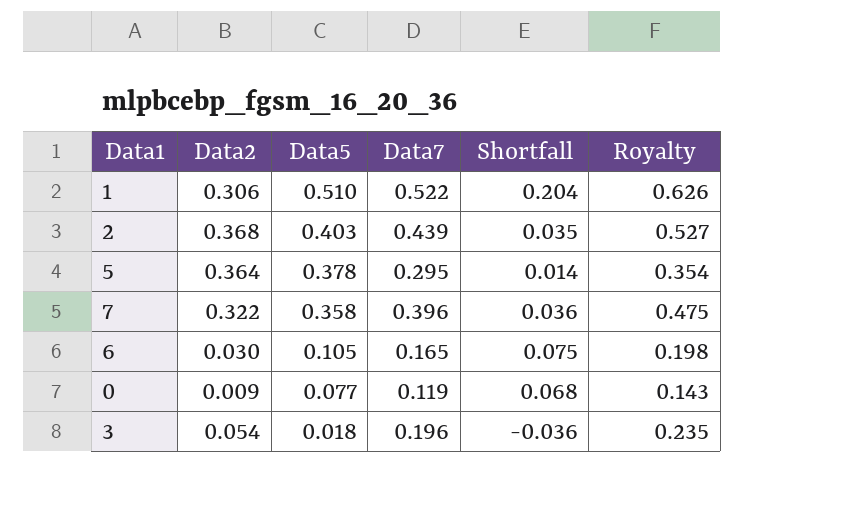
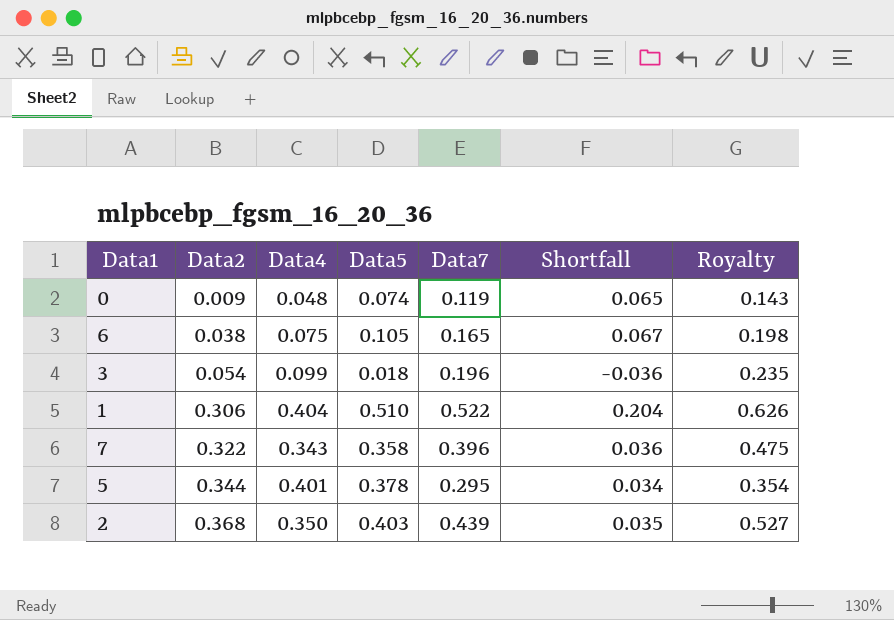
row order: Data5 descending -> Data2 ascending
column Data4 | position: none -> 3
0 | Data5: 0.077 -> 0.074
0 | Shortfall: 0.068 -> 0.065
6 | Data2: 0.030 -> 0.038
6 | Shortfall: 0.075 -> 0.067
5 | Data2: 0.364 -> 0.344
5 | Shortfall: 0.014 -> 0.034

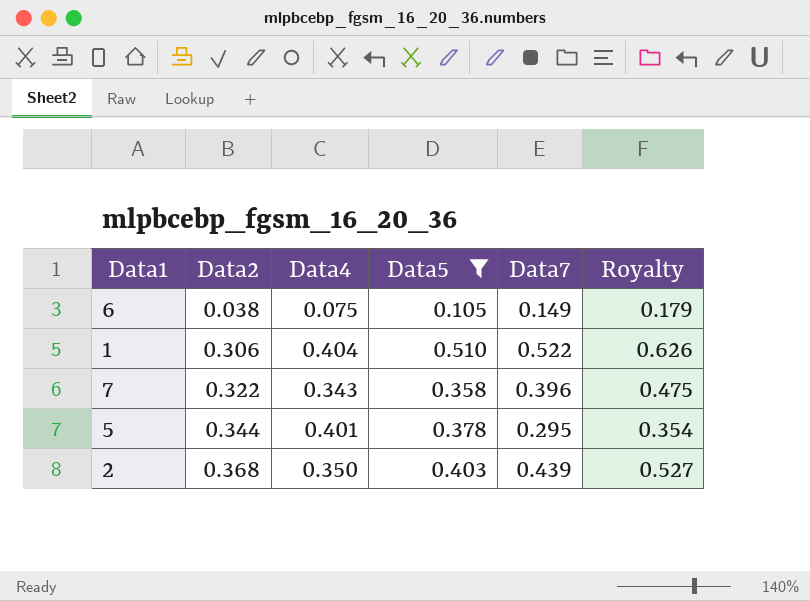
filter: none -> Data5 >= 0.105
column Shortfall | formula: [Data5] - [Data2] -> none
6 | Data7: 0.165 -> 0.149
6 | Royalty: 0.198 -> 0.179

